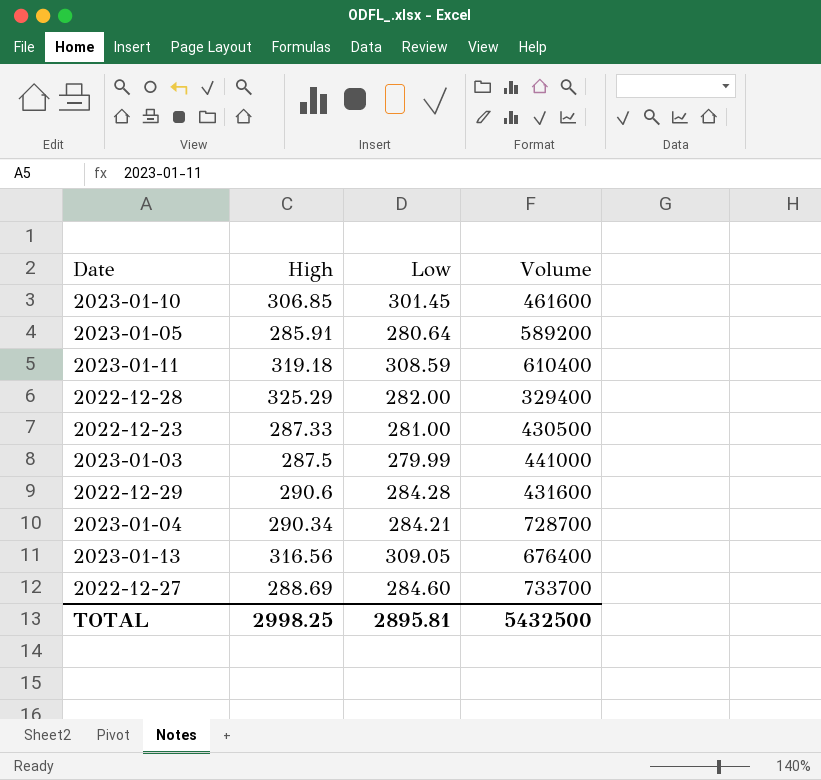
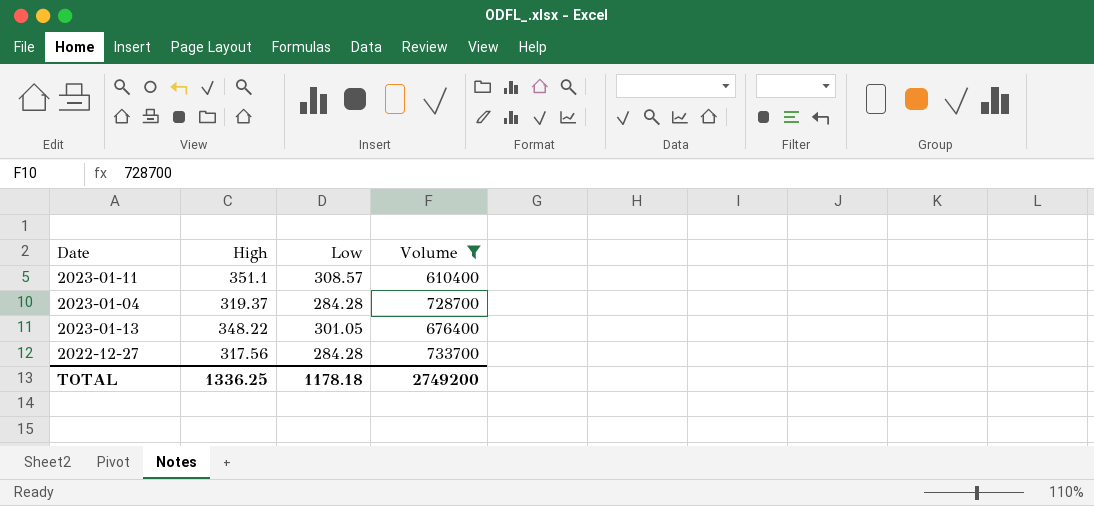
filter: none -> Volume >= 610400
2023-01-11 | High: 319.18 -> 351.1
2023-01-11 | Low: 308.59 -> 308.57
2023-01-04 | High: 290.34 -> 319.37
2023-01-04 | Low: 284.21 -> 284.28
2023-01-13 | High: 316.56 -> 348.22
2023-01-13 | Low: 309.05 -> 301.05
2022-12-27 | High: 288.69 -> 317.56
2022-12-27 | Low: 284.60 -> 284.28
TOTAL | High: 2998.25 -> 1336.25
TOTAL | Low: 2895.81 -> 1178.18
TOTAL | Volume: 5432500 -> 2749200

